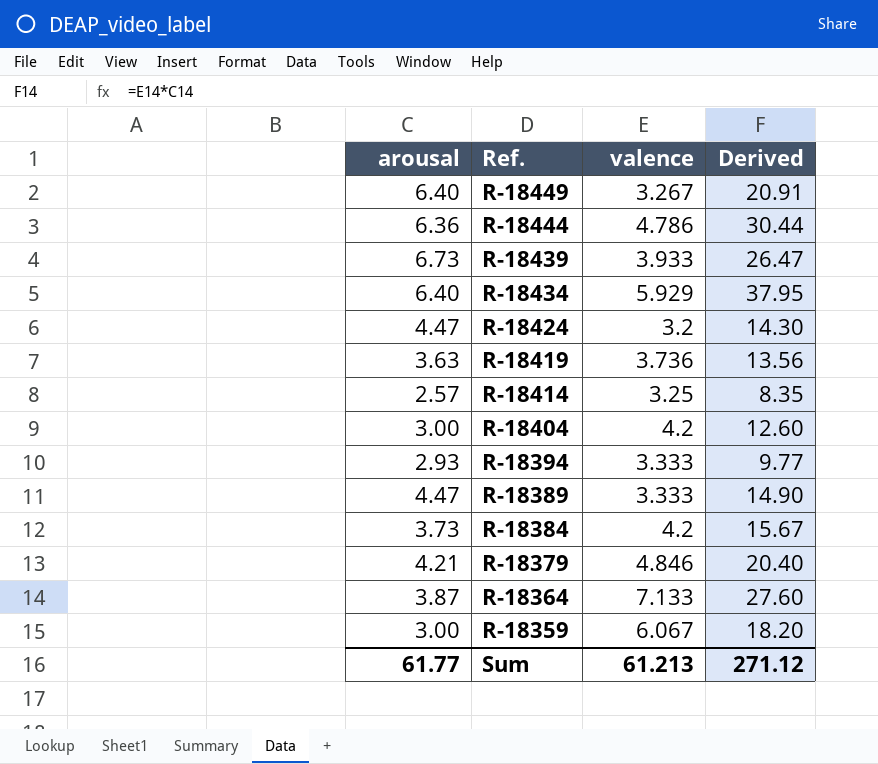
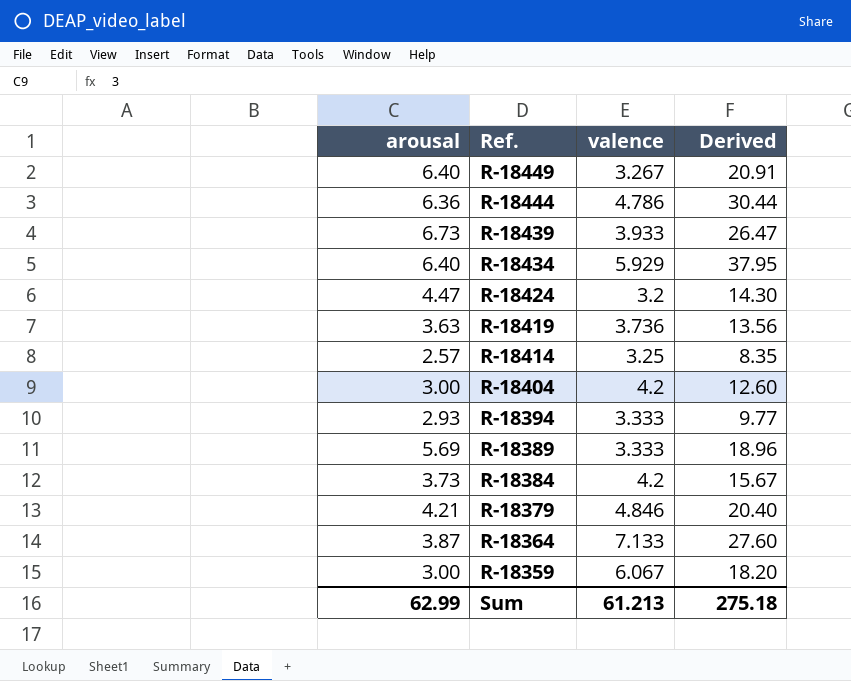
R-18389 | arousal: 4.47 -> 5.69
R-18389 | Derived: 14.90 -> 18.96
Sum | arousal: 61.77 -> 62.99
Sum | Derived: 271.12 -> 275.18

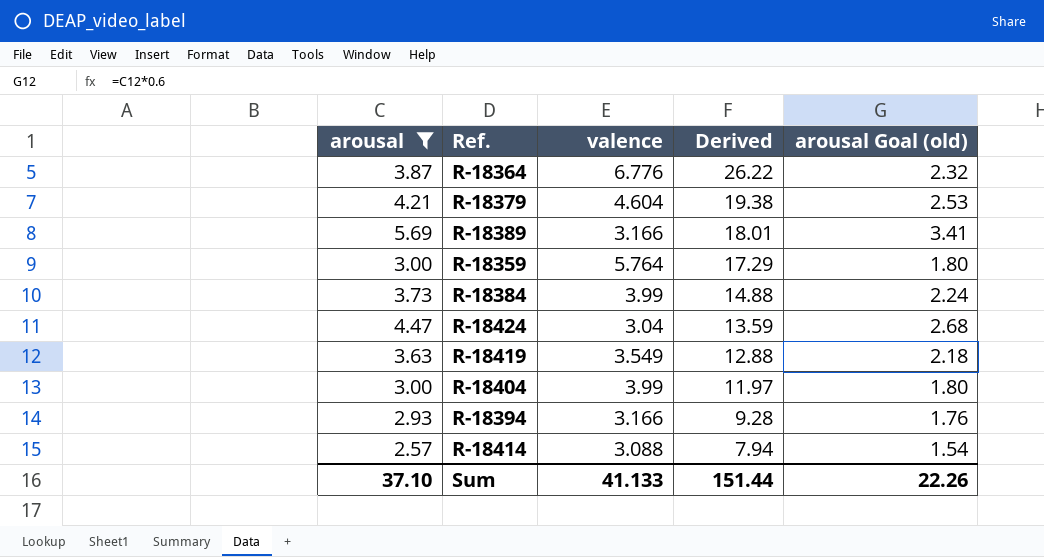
filter: none -> arousal <= 5.69
row order: Ref. descending -> Derived descending
column arousal Goal (old) | formula: none -> [arousal] * 0.6
R-18364 | valence: 7.133 -> 6.776
R-18364 | Derived: 27.60 -> 26.22
R-18379 | valence: 4.846 -> 4.604
R-18379 | Derived: 20.40 -> 19.38
R-18389 | valence: 3.333 -> 3.166
R-18389 | Derived: 18.96 -> 18.01
R-18359 | valence: 6.067 -> 5.764
R-18359 | Derived: 18.20 -> 17.29
R-18384 | valence: 4.2 -> 3.99
R-18384 | Derived: 15.67 -> 14.88
R-18424 | valence: 3.2 -> 3.04
R-18424 | Derived: 14.30 -> 13.59
R-18419 | valence: 3.736 -> 3.549
R-18419 | Derived: 13.56 -> 12.88
R-18404 | valence: 4.2 -> 3.99
R-18404 | Derived: 12.60 -> 11.97
R-18394 | valence: 3.333 -> 3.166
R-18394 | Derived: 9.77 -> 9.28
R-18414 | valence: 3.25 -> 3.088
R-18414 | Derived: 8.35 -> 7.94
Sum | arousal: 62.99 -> 37.10
Sum | valence: 61.213 -> 41.133
Sum | Derived: 275.18 -> 151.44

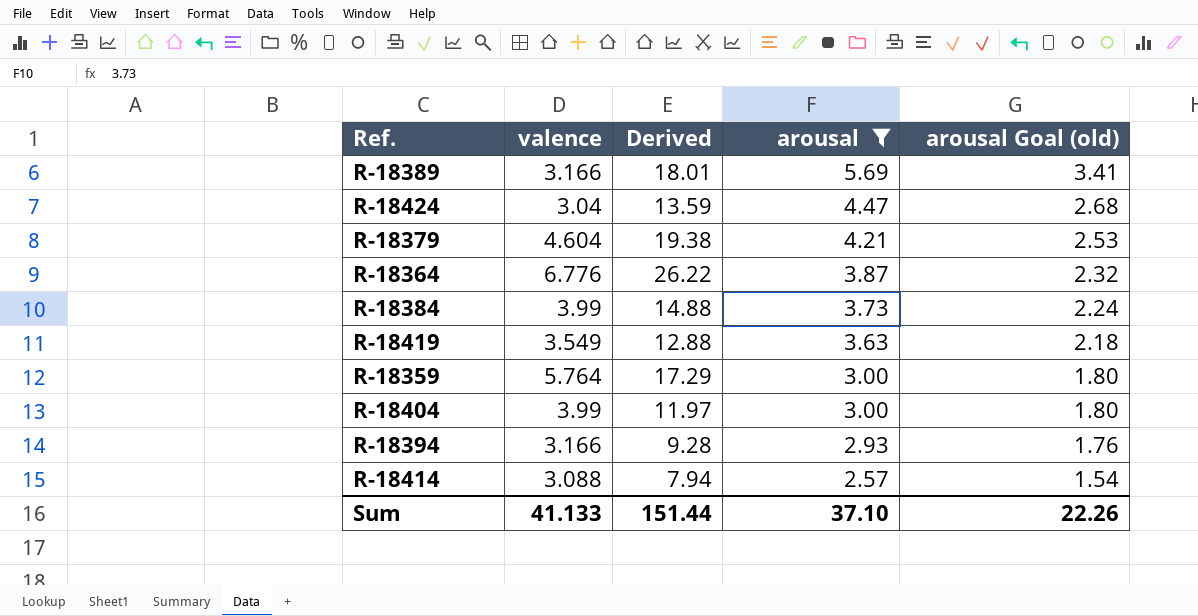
row order: Derived descending -> arousal descending
column arousal | position: 1 -> 4

